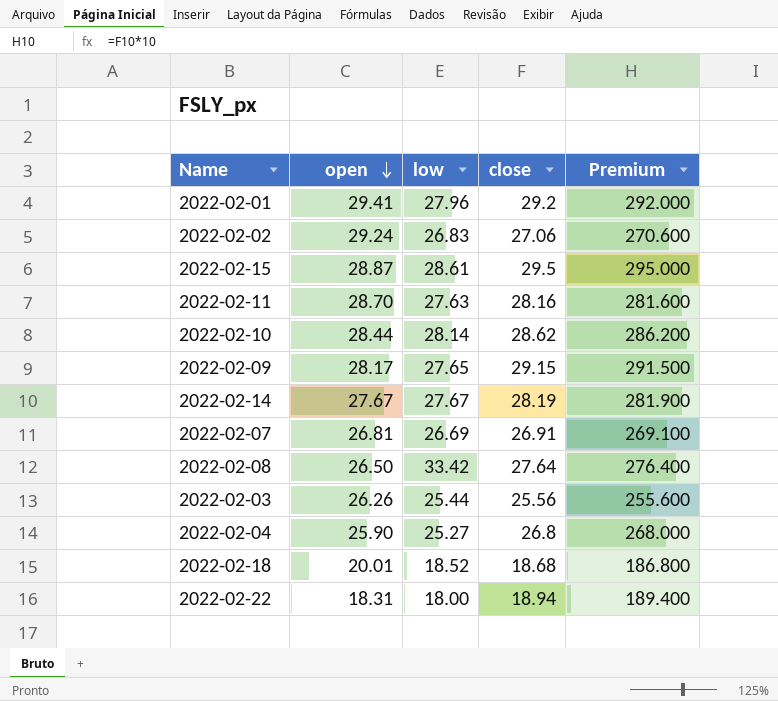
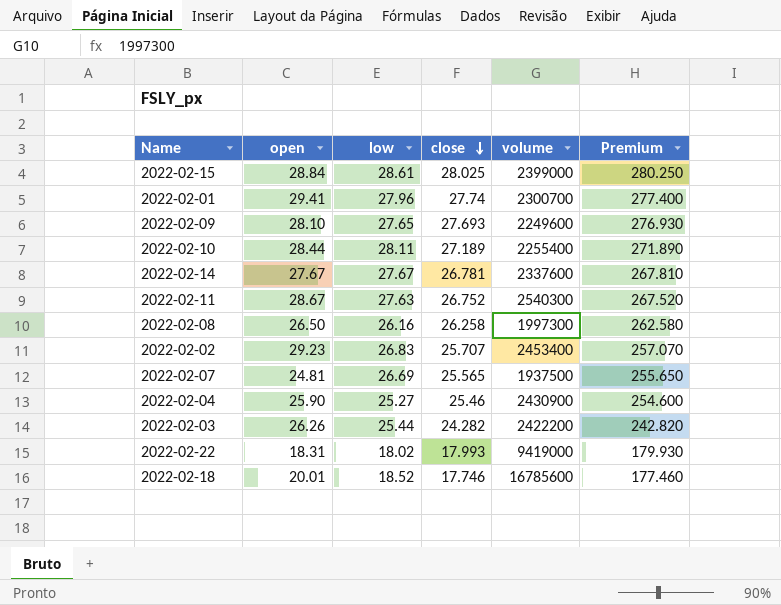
row order: open descending -> close descending
column volume | position: none -> 5
2022-02-15 | open: 28.87 -> 28.84
2022-02-15 | close: 29.5 -> 28.025
2022-02-15 | Premium: 295.000 -> 280.250
2022-02-01 | close: 29.2 -> 27.74
2022-02-01 | Premium: 292.000 -> 277.400
2022-02-09 | open: 28.17 -> 28.10
2022-02-09 | close: 29.15 -> 27.693
2022-02-09 | Premium: 291.500 -> 276.930
2022-02-10 | low: 28.14 -> 28.11
2022-02-10 | close: 28.62 -> 27.189
2022-02-10 | Premium: 286.200 -> 271.890
2022-02-14 | close: 28.19 -> 26.781
2022-02-14 | Premium: 281.900 -> 267.810
2022-02-11 | open: 28.70 -> 28.67
2022-02-11 | close: 28.16 -> 26.752
2022-02-11 | Premium: 281.600 -> 267.520
2022-02-08 | low: 33.42 -> 26.16
2022-02-08 | close: 27.64 -> 26.258
2022-02-08 | Premium: 276.400 -> 262.580
2022-02-02 | open: 29.24 -> 29.23
2022-02-02 | close: 27.06 -> 25.707
2022-02-02 | Premium: 270.600 -> 257.070
2022-02-07 | open: 26.81 -> 24.81
2022-02-07 | close: 26.91 -> 25.565
2022-02-07 | Premium: 269.100 -> 255.650
2022-02-04 | close: 26.8 -> 25.46
2022-02-04 | Premium: 268.000 -> 254.600
2022-02-03 | close: 25.56 -> 24.282
2022-02-03 | Premium: 255.600 -> 242.820
2022-02-22 | low: 18.00 -> 18.02
2022-02-22 | close: 18.94 -> 17.993
2022-02-22 | Premium: 189.400 -> 179.930
2022-02-18 | close: 18.68 -> 17.746
2022-02-18 | Premium: 186.800 -> 177.460

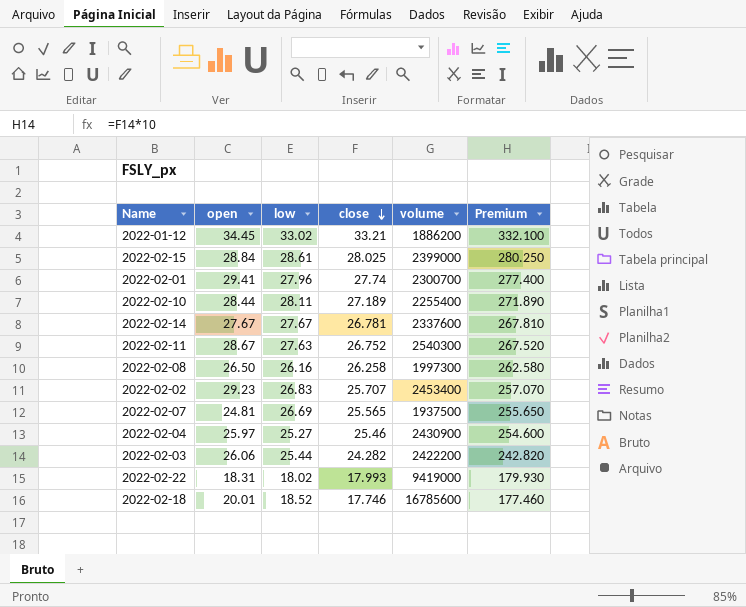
row 2022-02-09: 28.10 | 27.65 | 27.693 | 2249600 | 276.930 -> none
row 2022-01-12: none -> 34.45 | 33.02 | 33.21 | 1886200 | 332.100
2022-02-04 | open: 25.90 -> 25.97
2022-02-03 | open: 26.26 -> 26.06

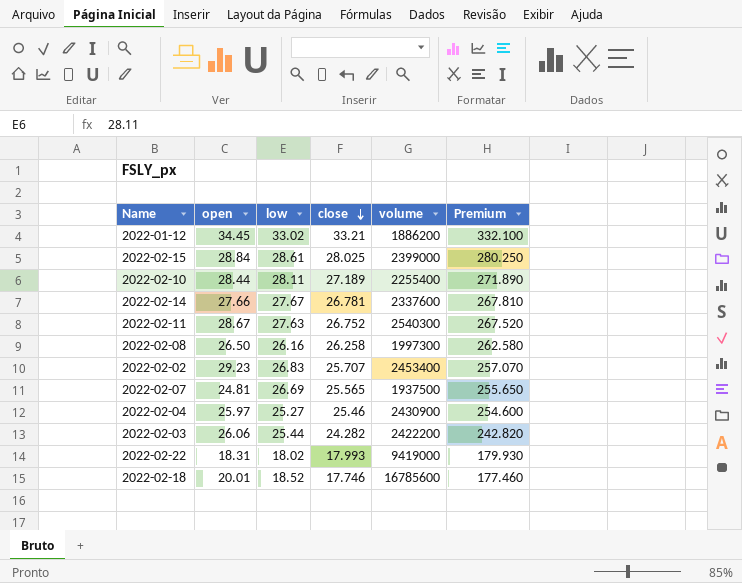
row 2022-02-01: 29.41 | 27.96 | 27.74 | 2300700 | 277.400 -> none
2022-02-14 | open: 27.67 -> 27.66

